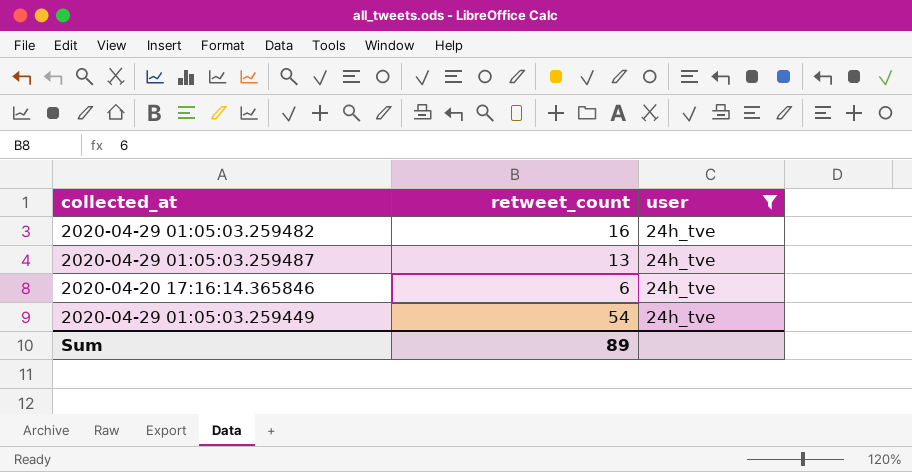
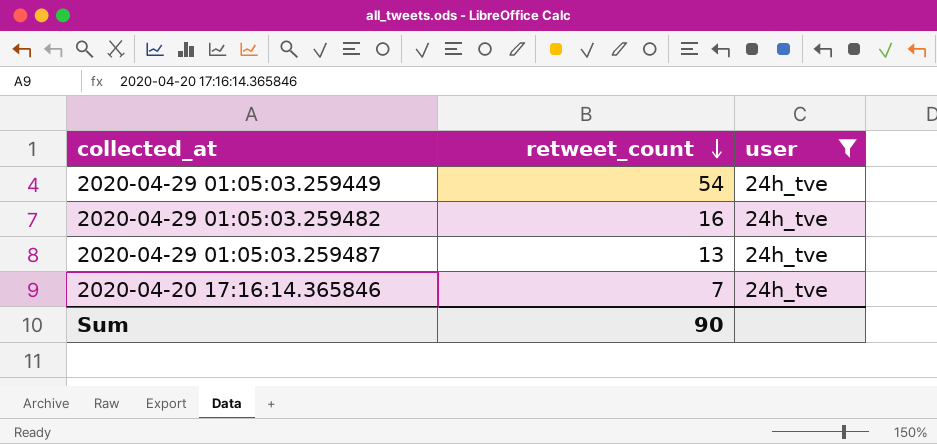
row order: none -> retweet_count descending
2020-04-20 17:16:14.365846 | retweet_count: 6 -> 7
Sum | retweet_count: 89 -> 90

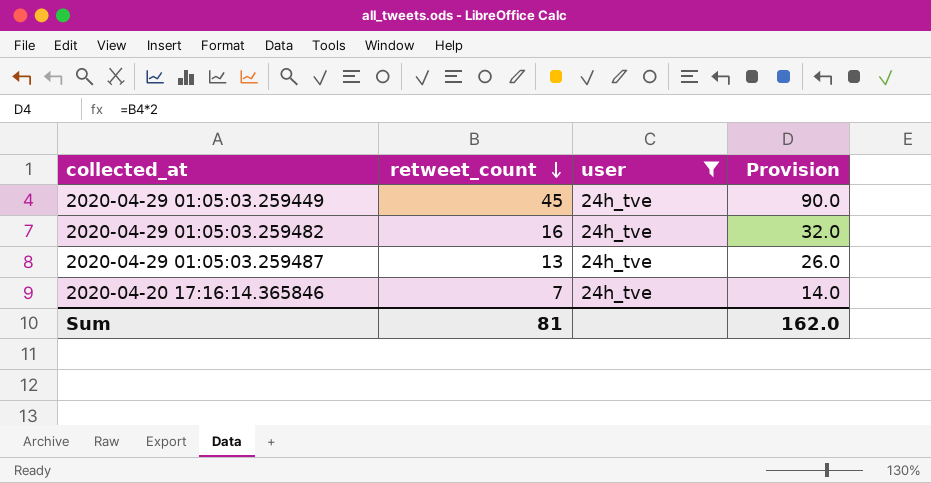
column Provision | formula: none -> [retweet_count] * 2
2020-04-29 01:05:03.259449 | retweet_count: 54 -> 45
Sum | retweet_count: 90 -> 81

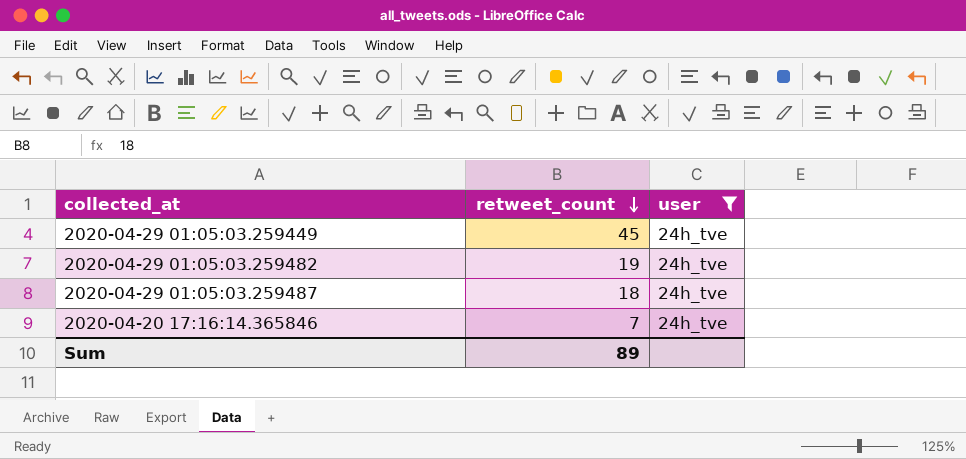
column Provision | formula: [retweet_count] * 2 -> none
2020-04-29 01:05:03.259482 | retweet_count: 16 -> 19
2020-04-29 01:05:03.259487 | retweet_count: 13 -> 18
Sum | retweet_count: 81 -> 89

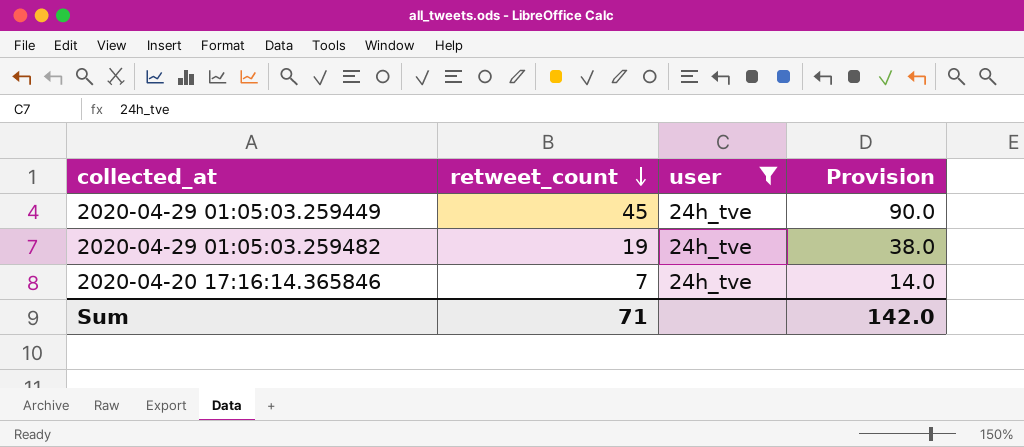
column Provision | formula: none -> [retweet_count] * 2
row 2020-04-29 01:05:03.259487: 18 | 24h_tve -> none
Sum | retweet_count: 89 -> 71

